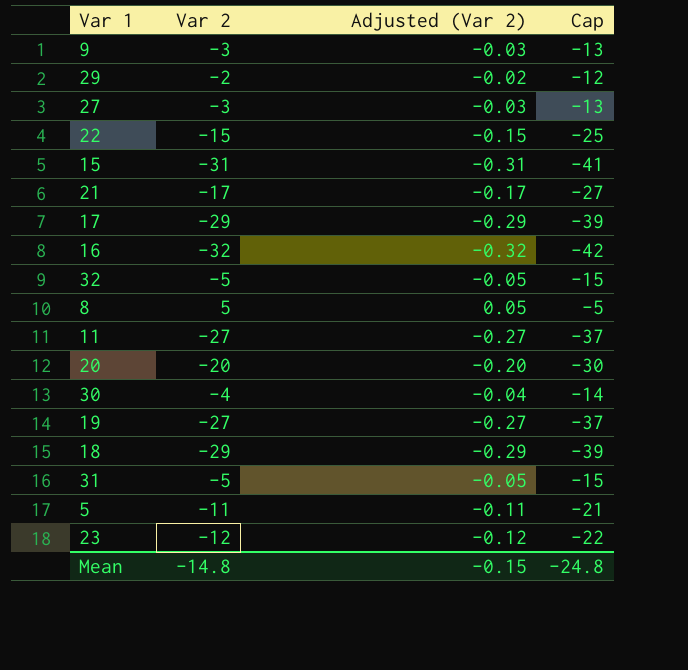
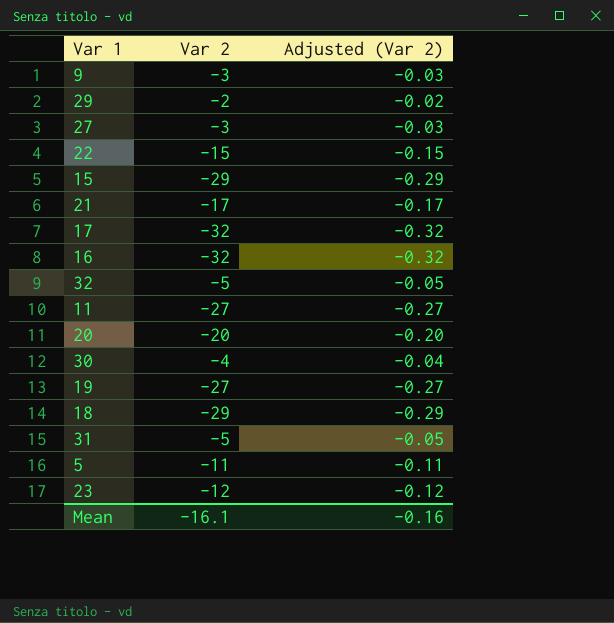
column Cap | formula: [Var 2] - 10 -> none
row 8: 5 | 0.05 | -5 -> none
15 | Var 2: -31 -> -29
15 | Adjusted (Var 2): -0.31 -> -0.29
17 | Var 2: -29 -> -32
17 | Adjusted (Var 2): -0.29 -> -0.32
Mean | Var 2: -14.8 -> -16.1
Mean | Adjusted (Var 2): -0.15 -> -0.16

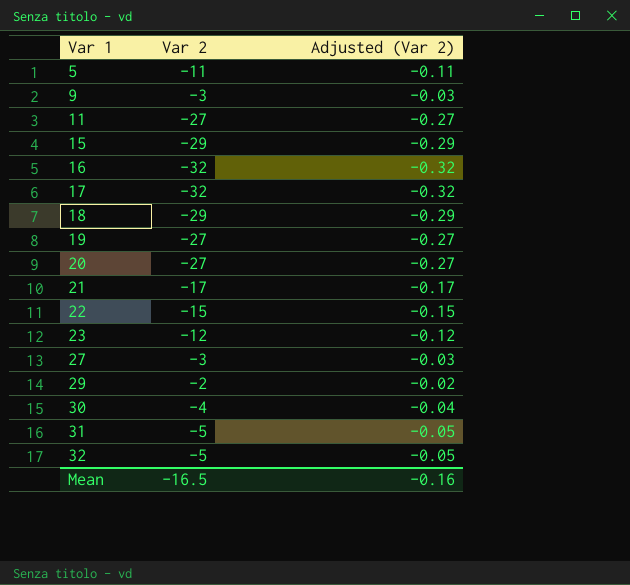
row order: none -> Var 1 ascending
20 | Var 2: -20 -> -27
20 | Adjusted (Var 2): -0.20 -> -0.27
Mean | Var 2: -16.1 -> -16.5

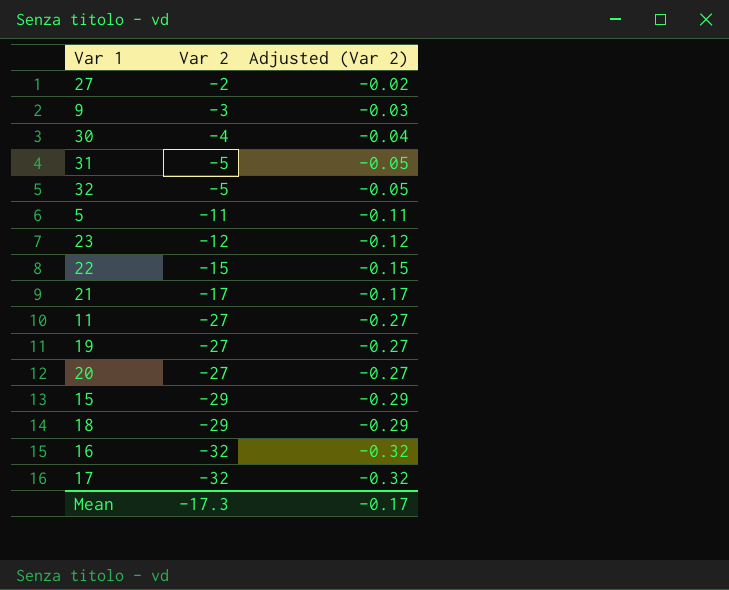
row order: Var 1 ascending -> Var 2 descending
row 29: -2 | -0.02 -> none
27 | Var 2: -3 -> -2
27 | Adjusted (Var 2): -0.03 -> -0.02
Mean | Var 2: -16.5 -> -17.3
Mean | Adjusted (Var 2): -0.16 -> -0.17

